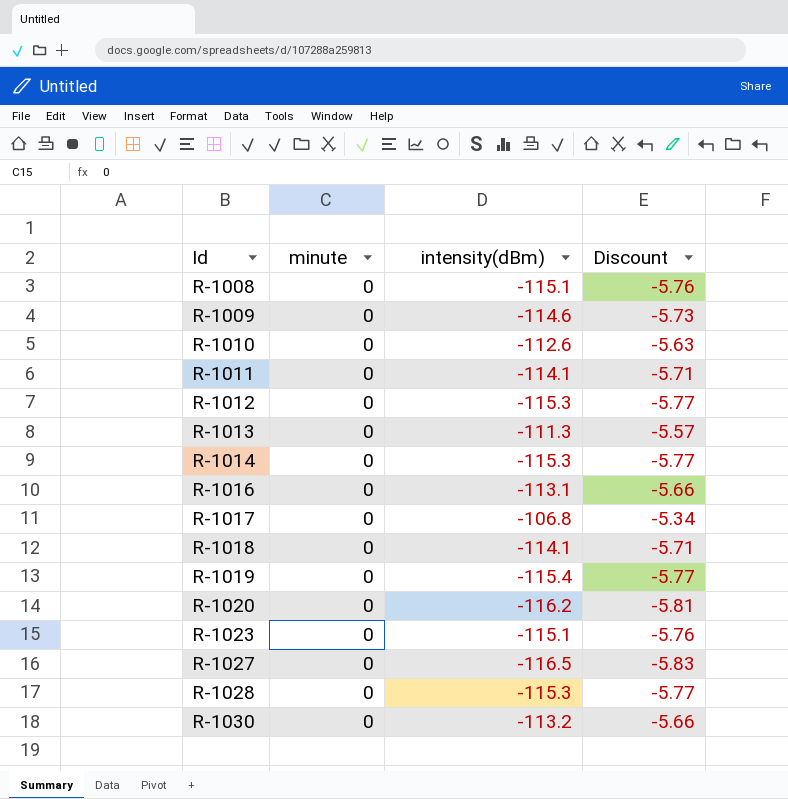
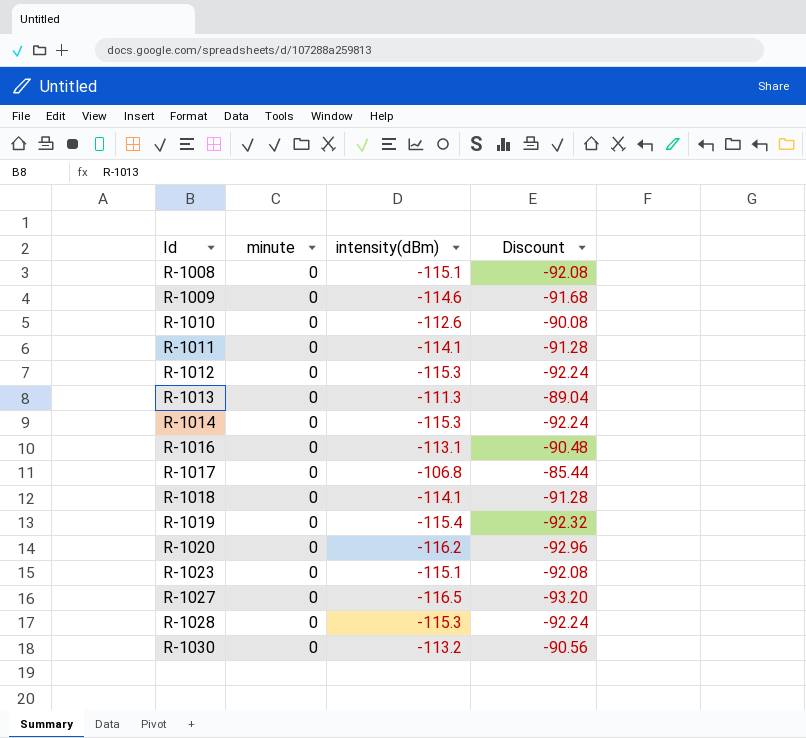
column Discount | formula: [intensity(dBm)] * 0.05 -> [intensity(dBm)] * 0.8

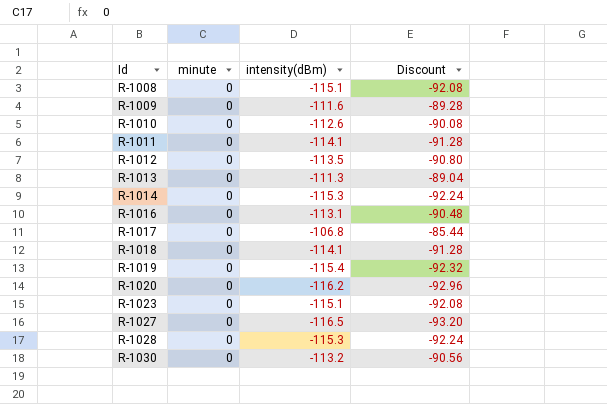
R-1009 | intensity(dBm): -114.6 -> -111.6
R-1009 | Discount: -91.68 -> -89.28
R-1012 | intensity(dBm): -115.3 -> -113.5
R-1012 | Discount: -92.24 -> -90.80

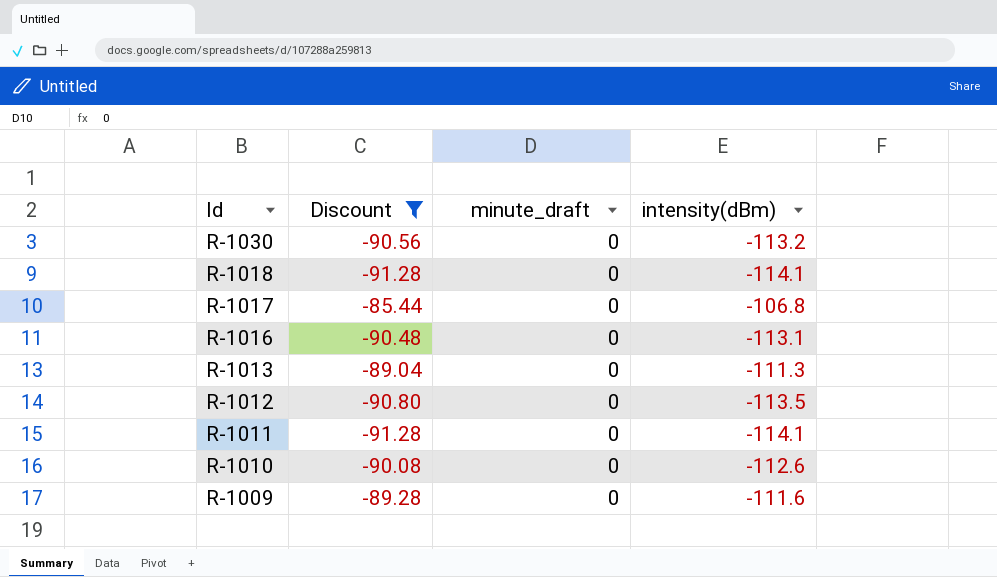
filter: none -> Discount >= -91.28
row order: Id ascending -> Id descending
column Discount | position: 4 -> 2
column name: minute -> minute_draft

